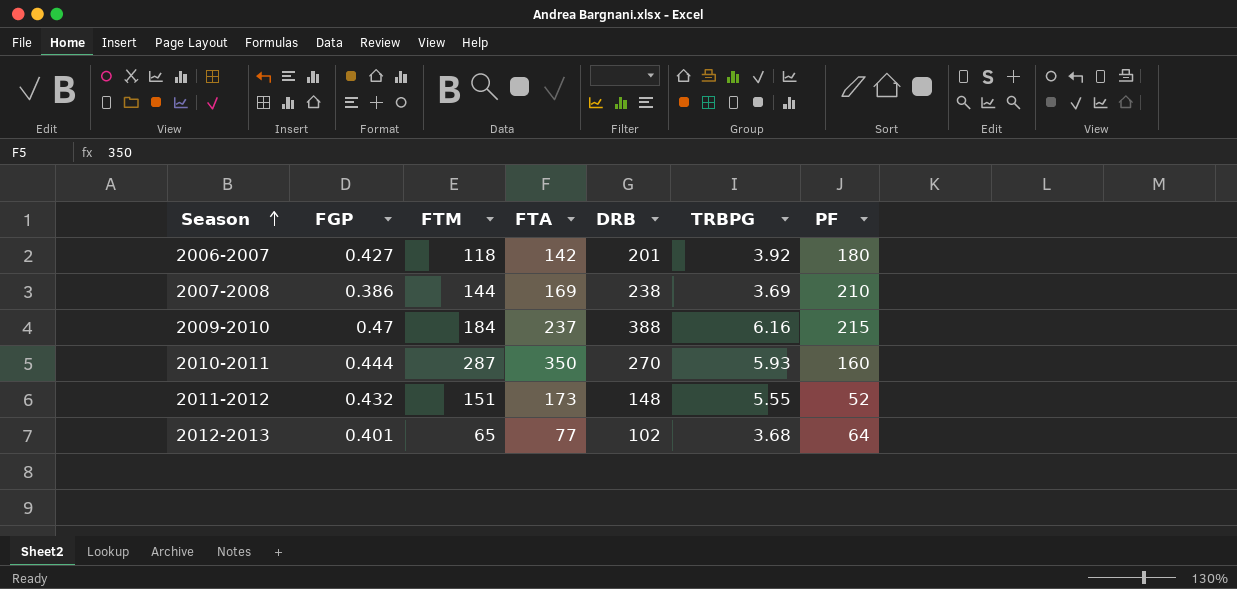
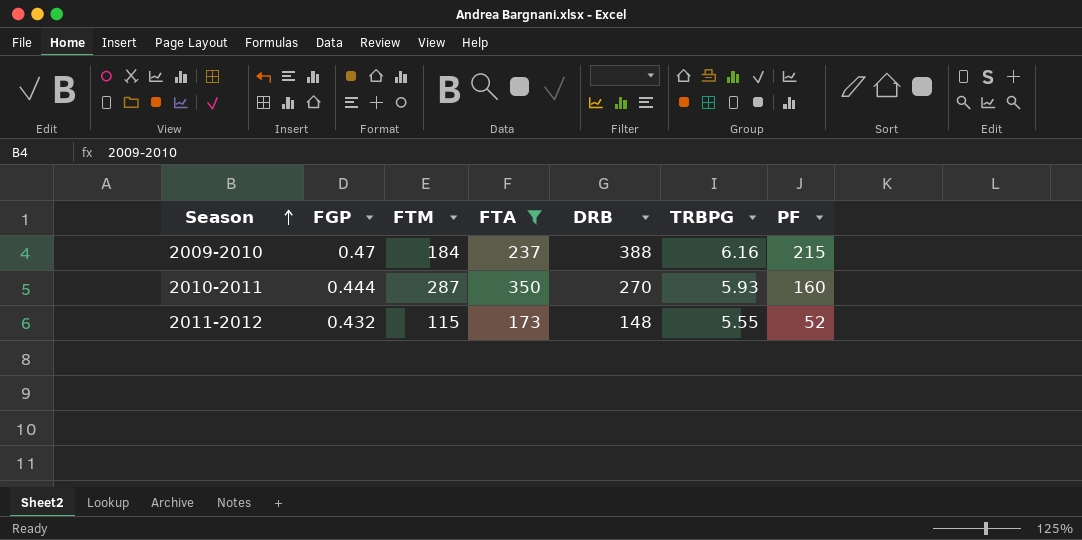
filter: none -> FTA >= 173
2011-2012 | FTM: 151 -> 115

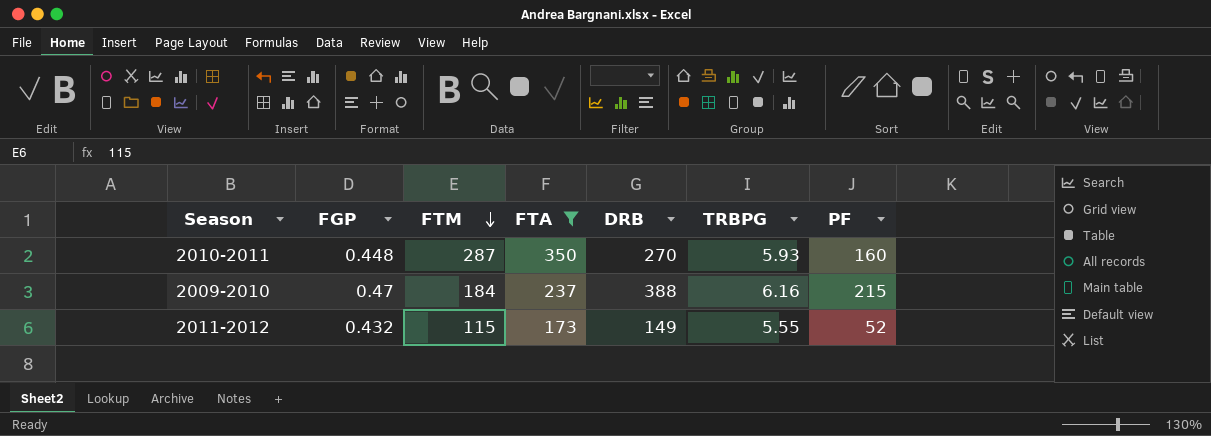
row order: Season ascending -> FTM descending
2010-2011 | FGP: 0.444 -> 0.448
2011-2012 | DRB: 148 -> 149

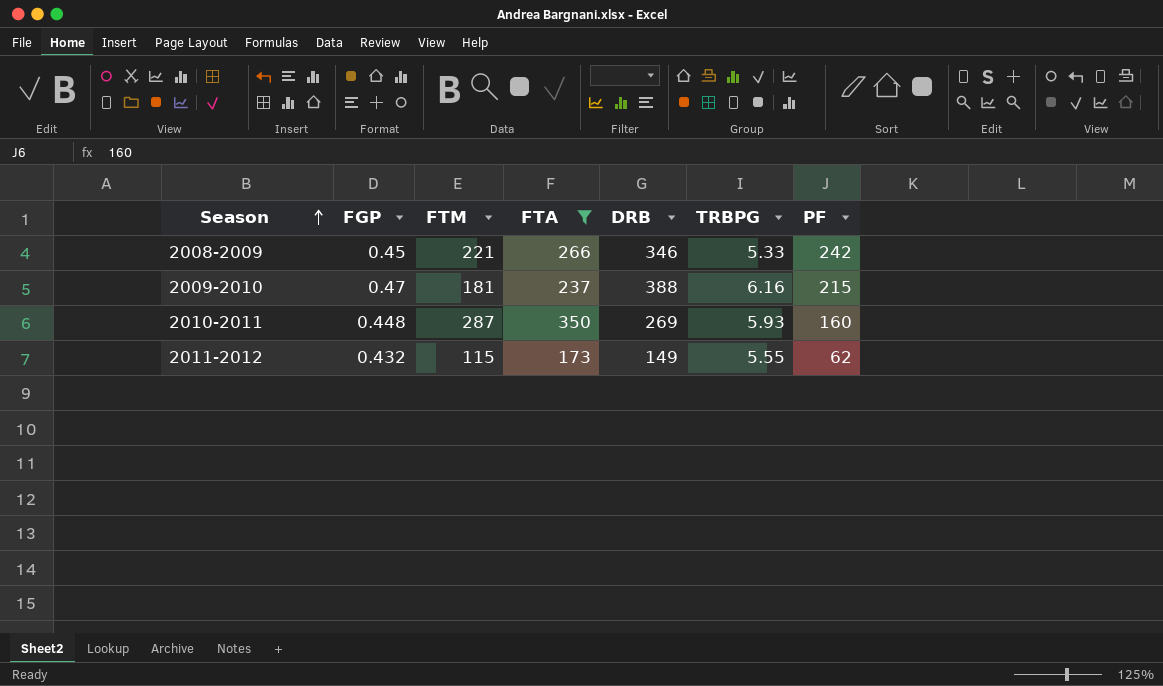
row order: FTM descending -> Season ascending
row 2008-2009: none -> 0.45 | 221 | 266 | 346 | 5.33 | 242
2009-2010 | FTM: 184 -> 181
2010-2011 | DRB: 270 -> 269
2011-2012 | PF: 52 -> 62

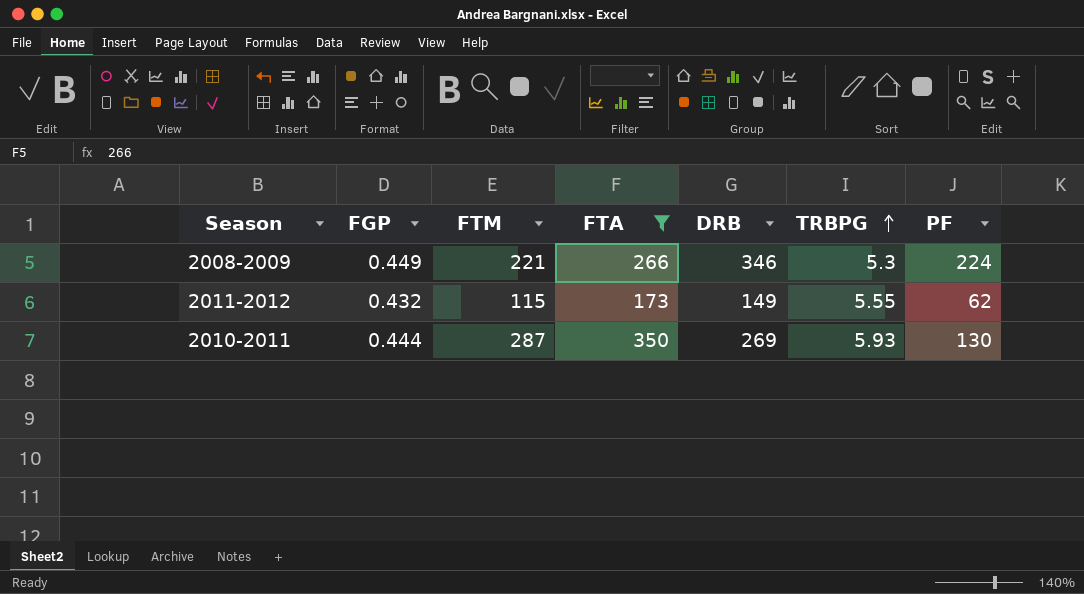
row order: Season ascending -> TRBPG ascending
row 2009-2010: 0.47 | 181 | 237 | 388 | 6.16 | 215 -> none
2008-2009 | FGP: 0.45 -> 0.449
2008-2009 | TRBPG: 5.33 -> 5.3
2008-2009 | PF: 242 -> 224
2010-2011 | FGP: 0.448 -> 0.444
2010-2011 | PF: 160 -> 130

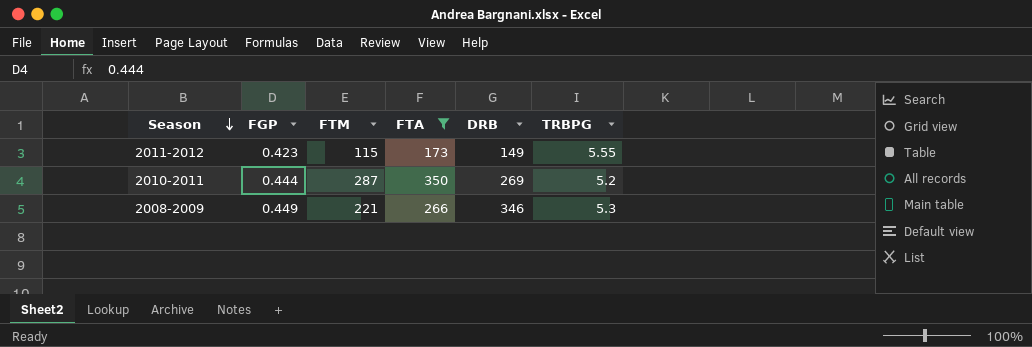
row order: TRBPG ascending -> Season descending
column PF | position: 7 -> none
2011-2012 | FGP: 0.432 -> 0.423
2010-2011 | TRBPG: 5.93 -> 5.2

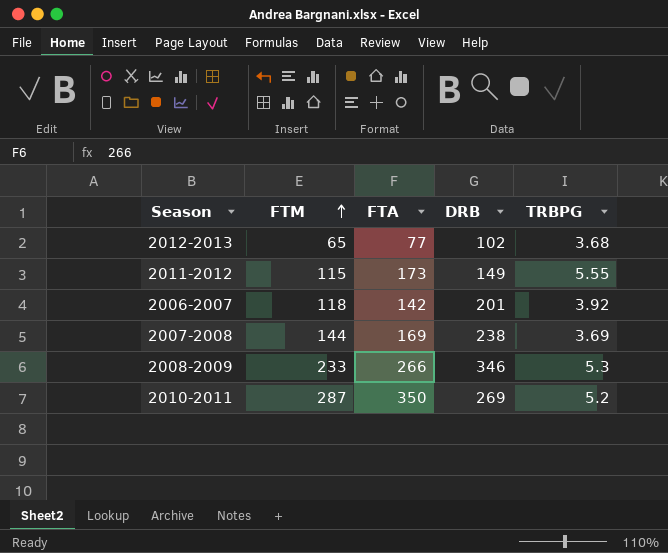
filter: FTA >= 173 -> none
row order: Season descending -> FTM ascending
column FGP | position: 2 -> none
2008-2009 | FTM: 221 -> 233

